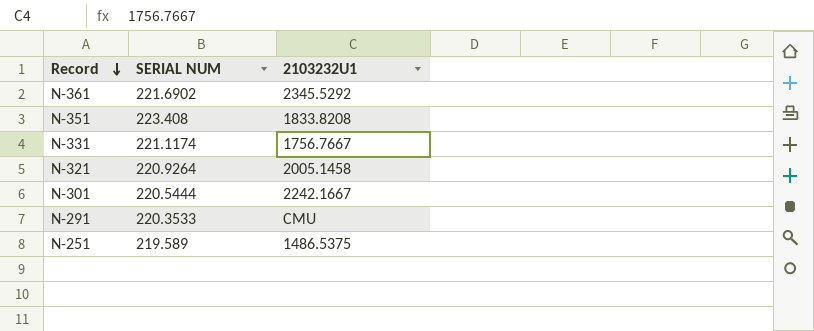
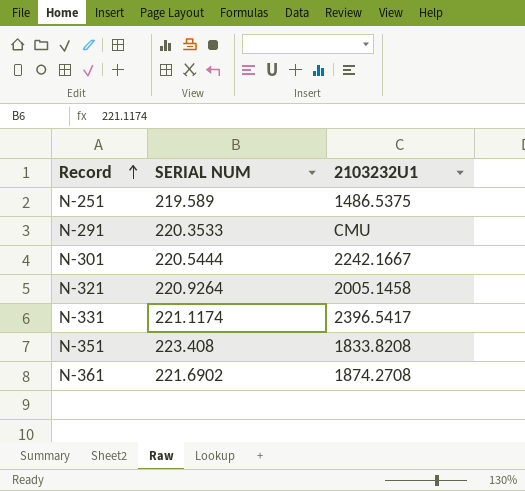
row order: Record descending -> Record ascending
N-331 | 2103232U1: 1756.7667 -> 2396.5417
N-361 | 2103232U1: 2345.5292 -> 1874.2708

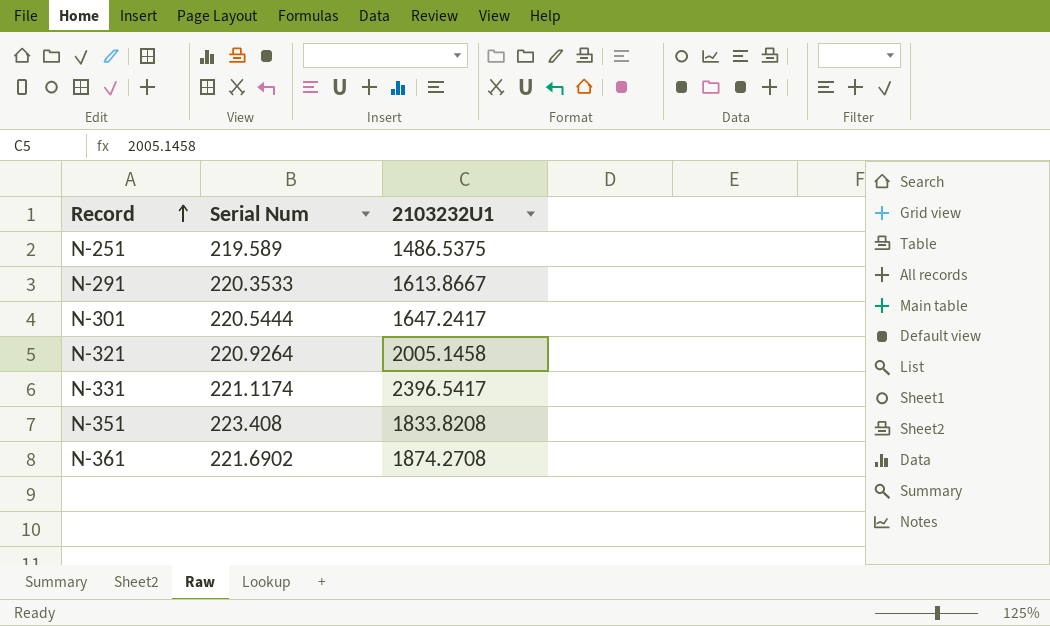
column name: SERIAL NUM -> Serial Num
N-291 | 2103232U1: CMU -> 1613.8667
N-301 | 2103232U1: 2242.1667 -> 1647.2417

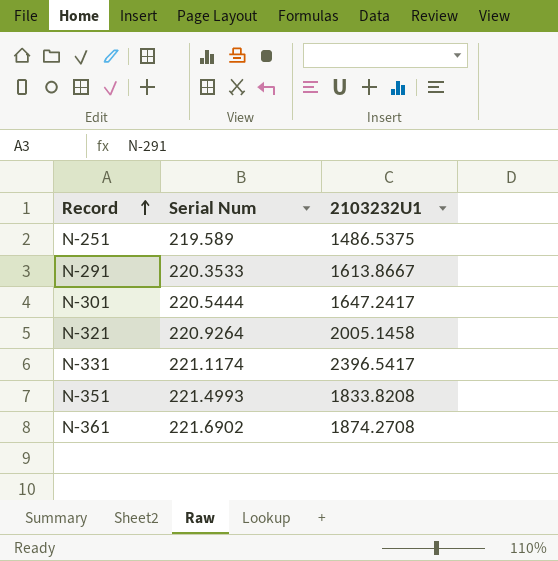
N-351 | Serial Num: 223.408 -> 221.4993

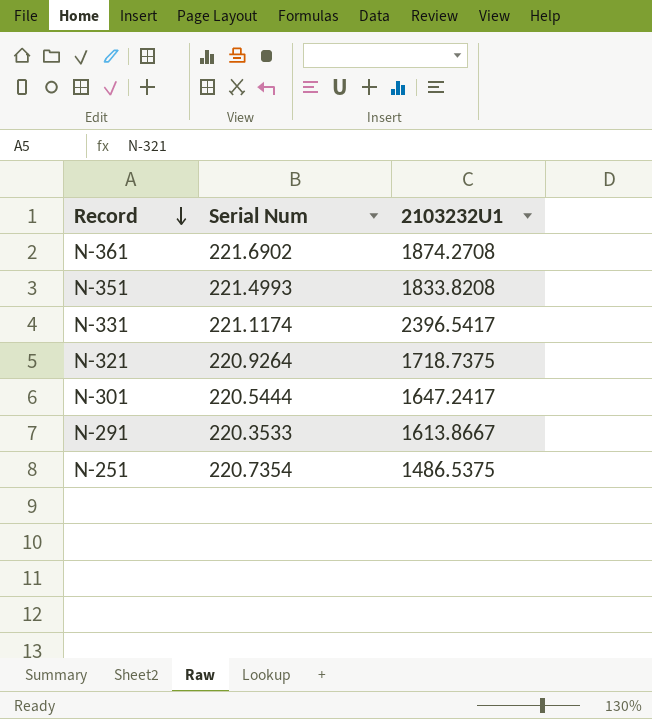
row order: Record ascending -> Record descending
N-321 | 2103232U1: 2005.1458 -> 1718.7375
N-251 | Serial Num: 219.589 -> 220.7354

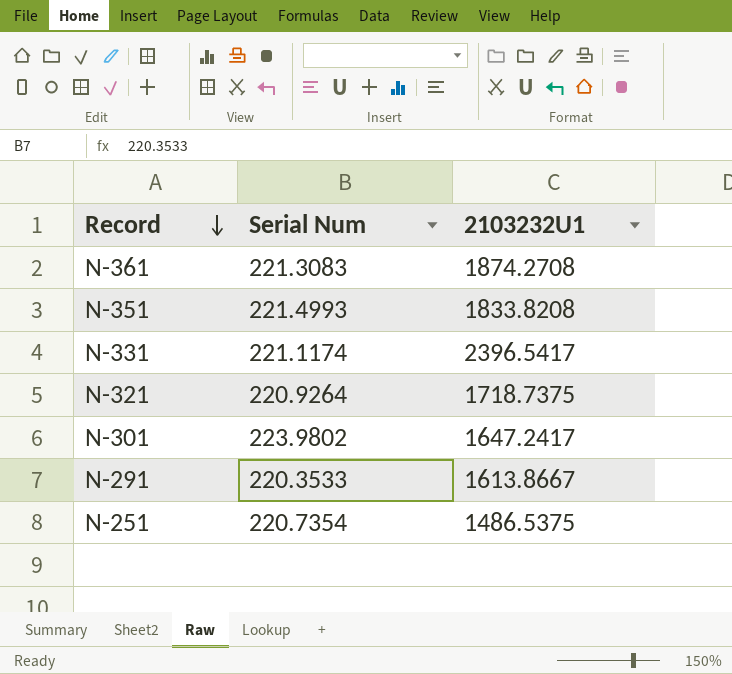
N-361 | Serial Num: 221.6902 -> 221.3083
N-301 | Serial Num: 220.5444 -> 223.9802

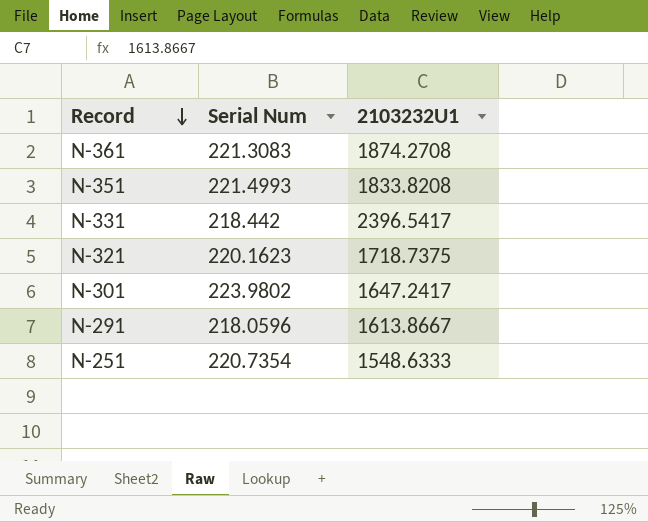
N-331 | Serial Num: 221.1174 -> 218.442
N-321 | Serial Num: 220.9264 -> 220.1623
N-291 | Serial Num: 220.3533 -> 218.0596
N-251 | 2103232U1: 1486.5375 -> 1548.6333

